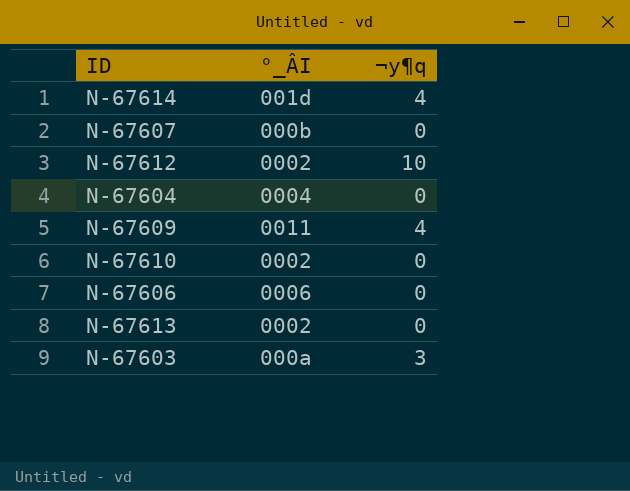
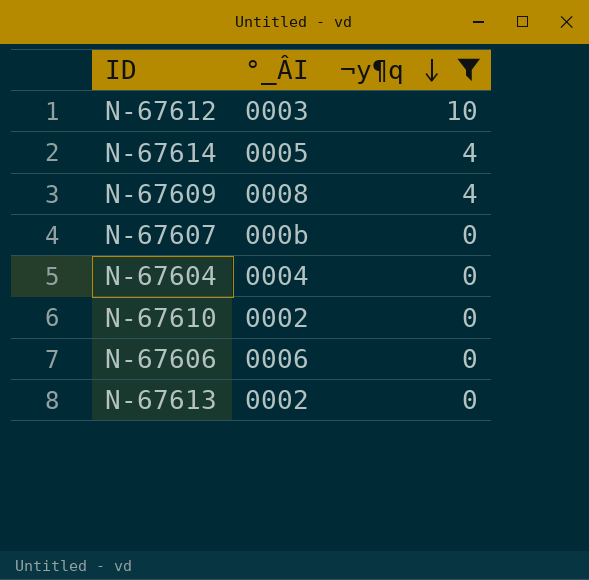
filter: none -> ¬y¶q != 3
row order: none -> ¬y¶q descending
N-67612 | °_ÂI: 0002 -> 0003
N-67614 | °_ÂI: 001d -> 0005
N-67609 | °_ÂI: 0011 -> 0008

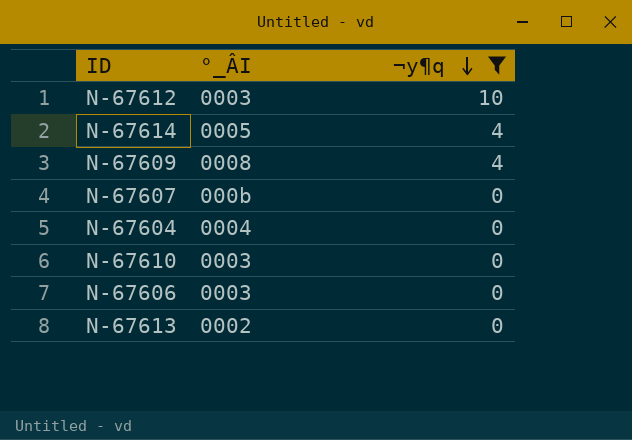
N-67610 | °_ÂI: 0002 -> 0003
N-67606 | °_ÂI: 0006 -> 0003

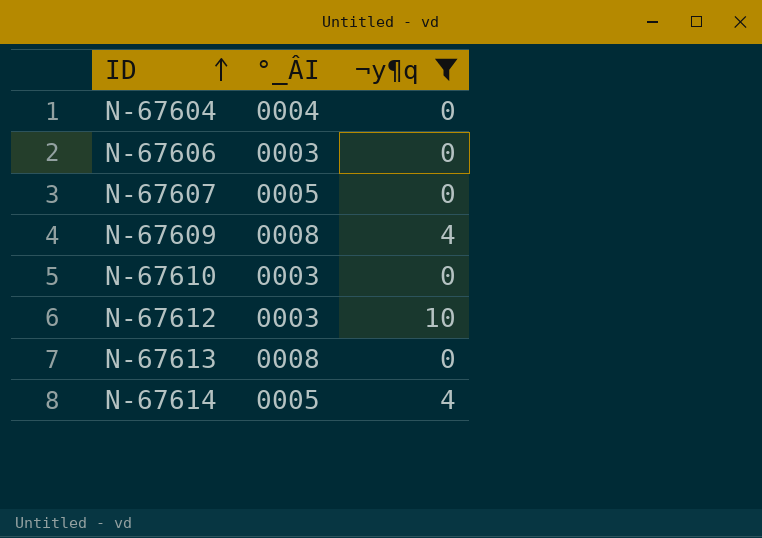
row order: ¬y¶q descending -> ID ascending
N-67607 | °_ÂI: 000b -> 0005
N-67613 | °_ÂI: 0002 -> 0008

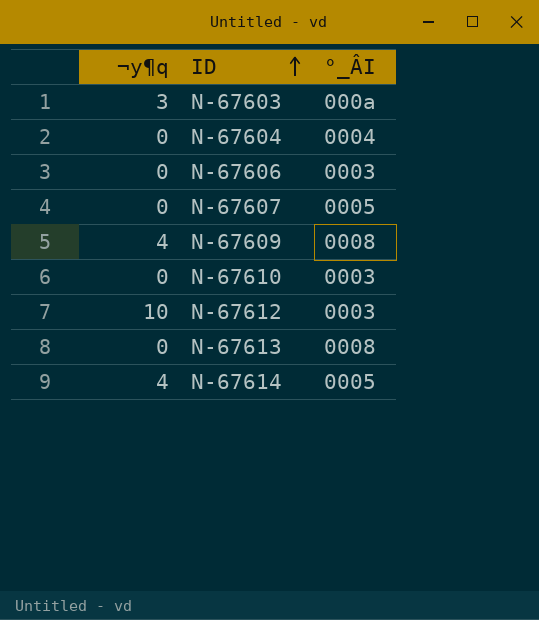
filter: ¬y¶q != 3 -> none
column ¬y¶q | position: 3 -> 1

